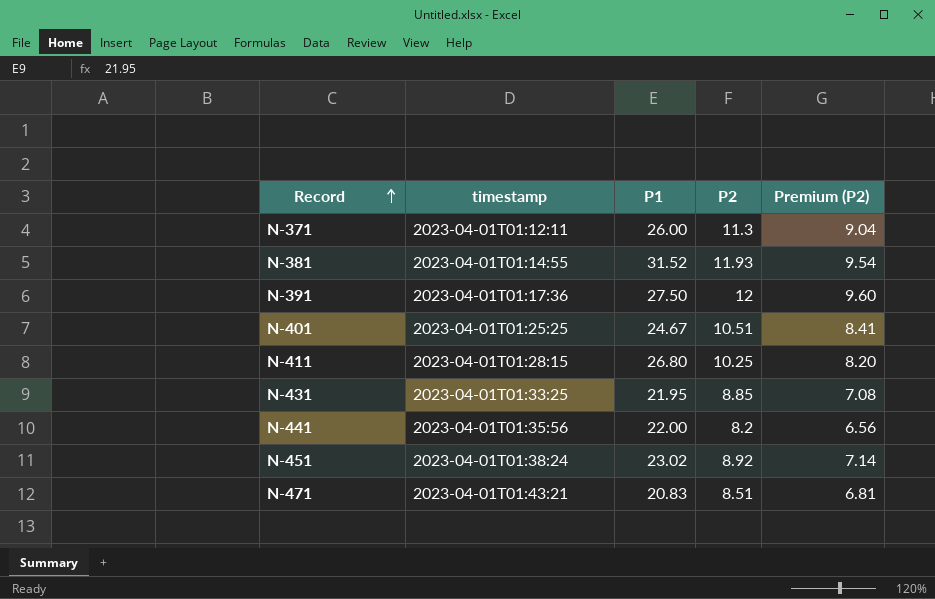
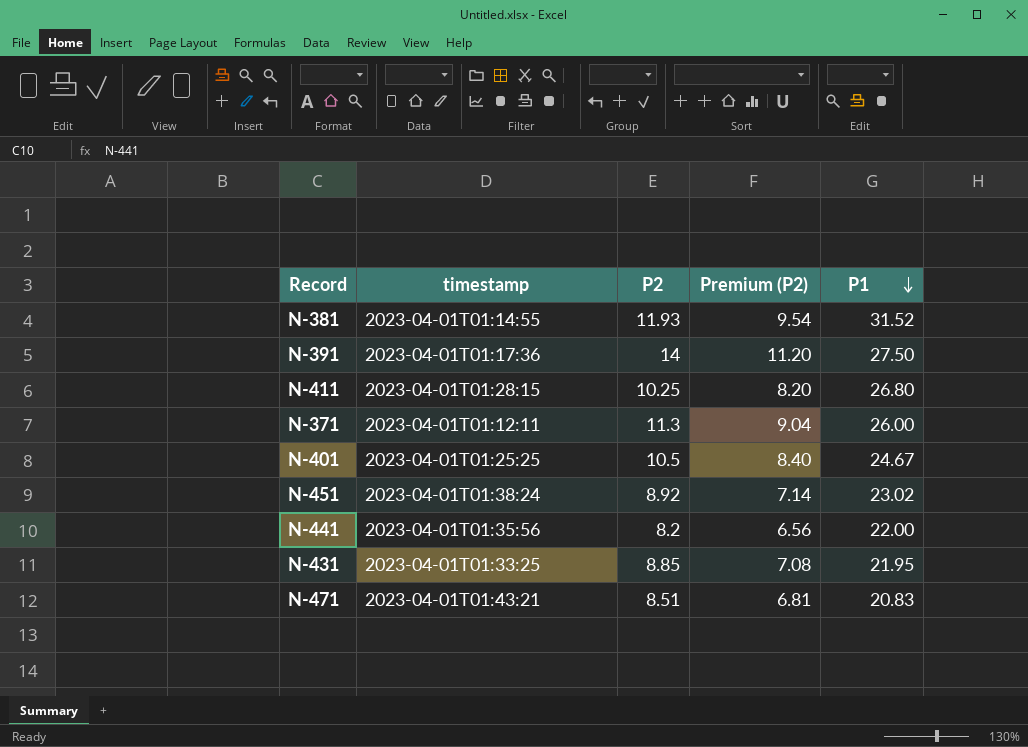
row order: Record ascending -> P1 descending
column P1 | position: 3 -> 5
N-391 | P2: 12 -> 14
N-391 | Premium (P2): 9.60 -> 11.20
N-401 | P2: 10.51 -> 10.5
N-401 | Premium (P2): 8.41 -> 8.40

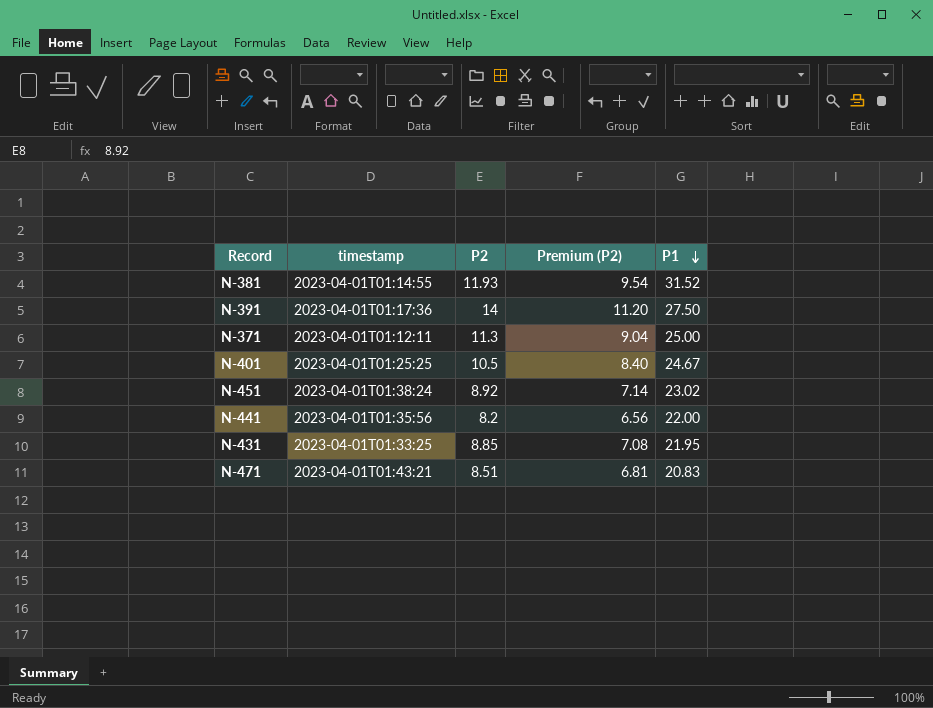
row N-411: 2023-04-01T01:28:15 | 10.25 | 8.20 | 26.80 -> none
N-371 | P1: 26.00 -> 25.00

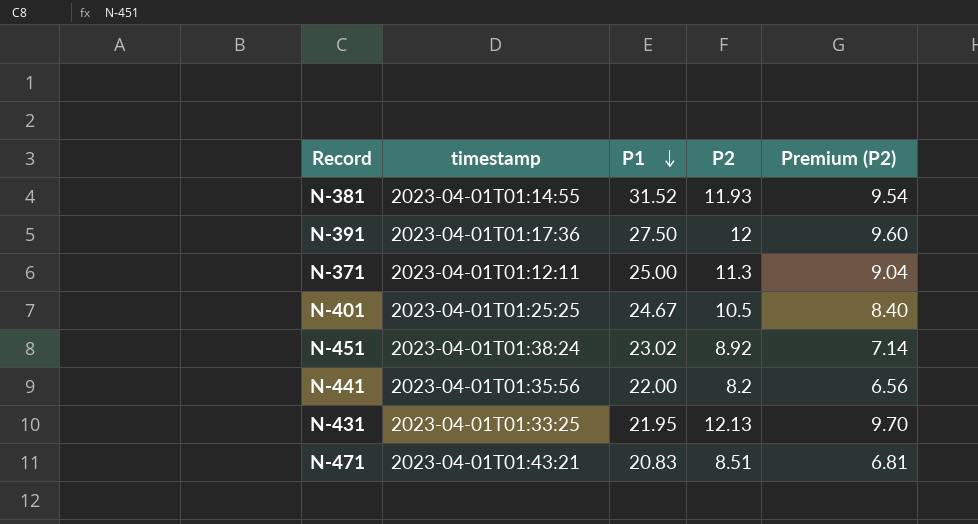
column P1 | position: 5 -> 3
N-391 | P2: 14 -> 12
N-391 | Premium (P2): 11.20 -> 9.60
N-431 | P2: 8.85 -> 12.13
N-431 | Premium (P2): 7.08 -> 9.70

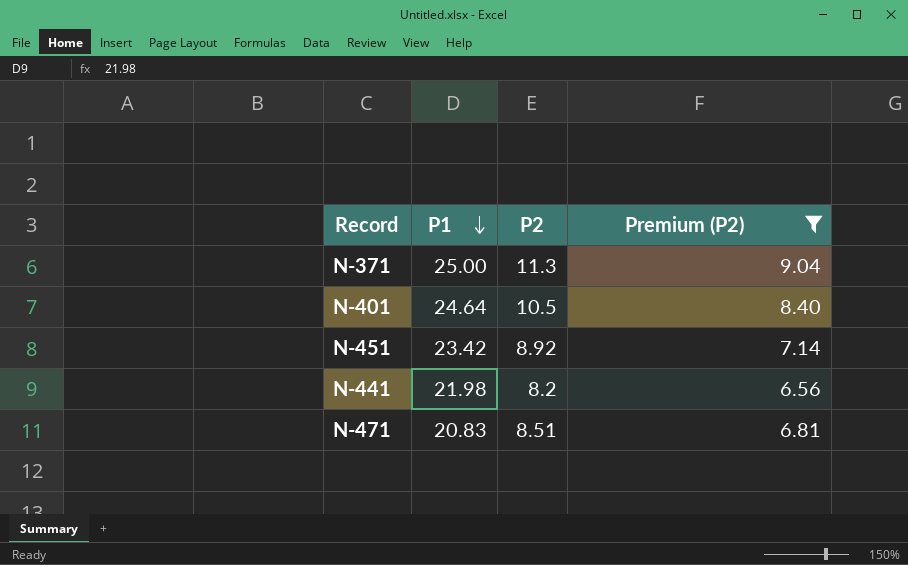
filter: none -> Premium (P2) <= 9.04
column timestamp | position: 2 -> none
N-401 | P1: 24.67 -> 24.64
N-451 | P1: 23.02 -> 23.42
N-441 | P1: 22.00 -> 21.98

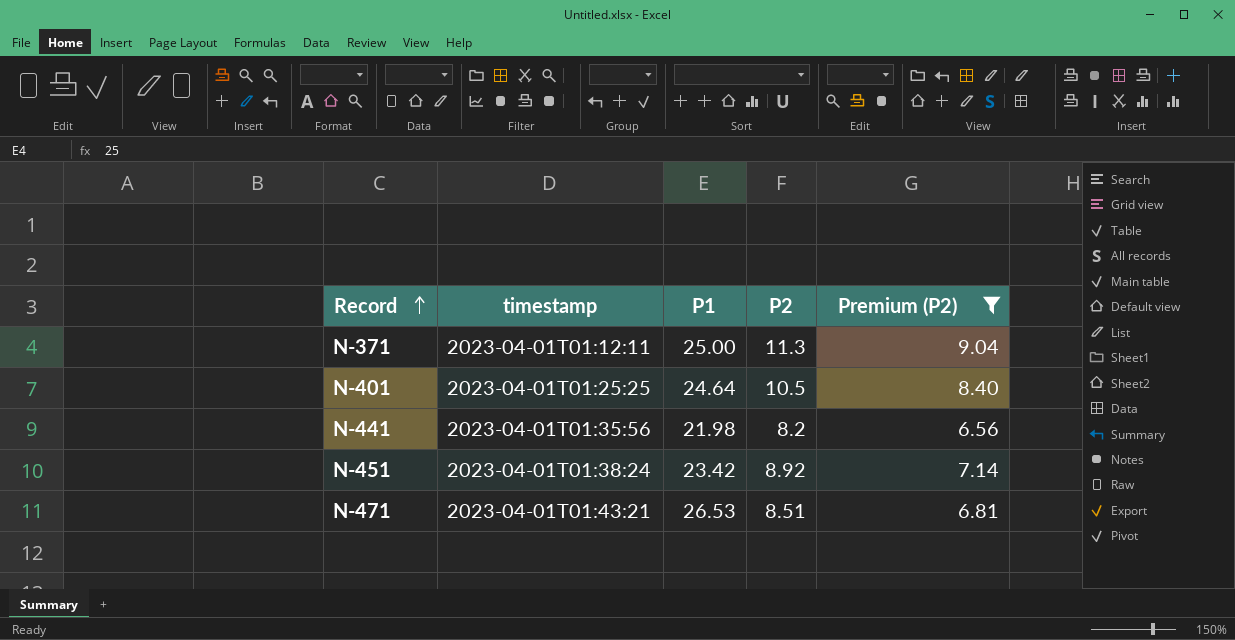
row order: P1 descending -> Record ascending
column timestamp | position: none -> 2
N-471 | P1: 20.83 -> 26.53

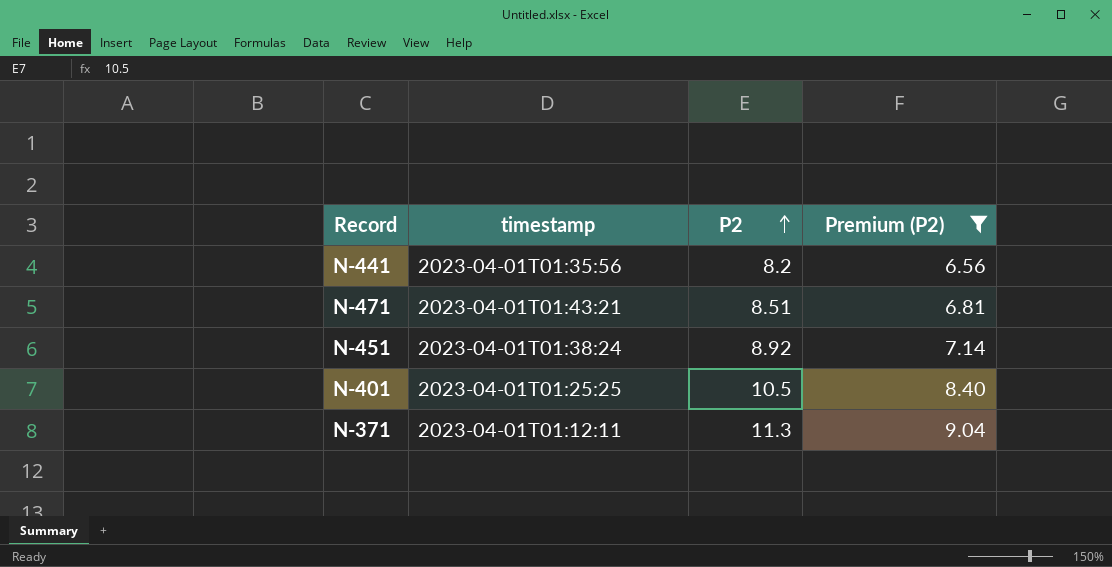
row order: Record ascending -> P2 ascending
column P1 | position: 3 -> none

